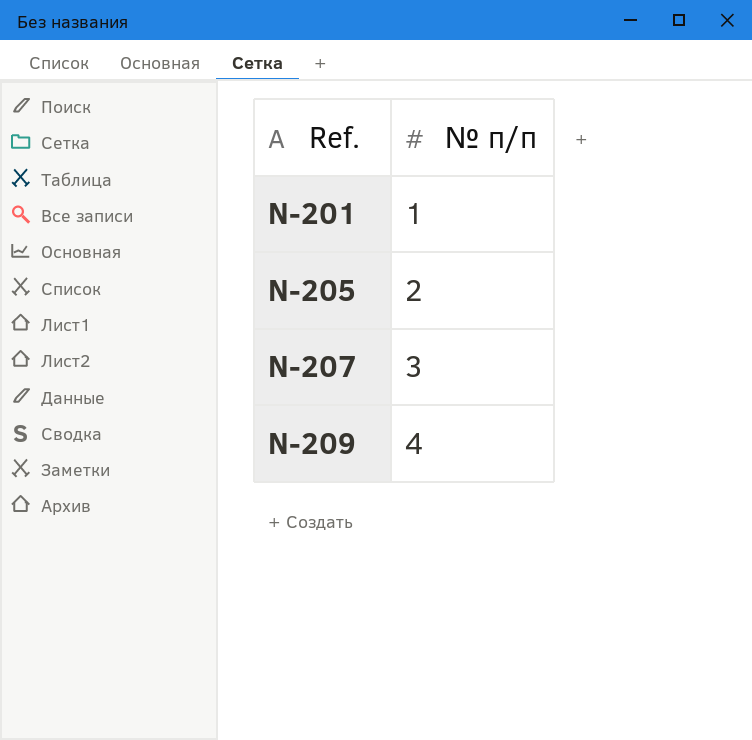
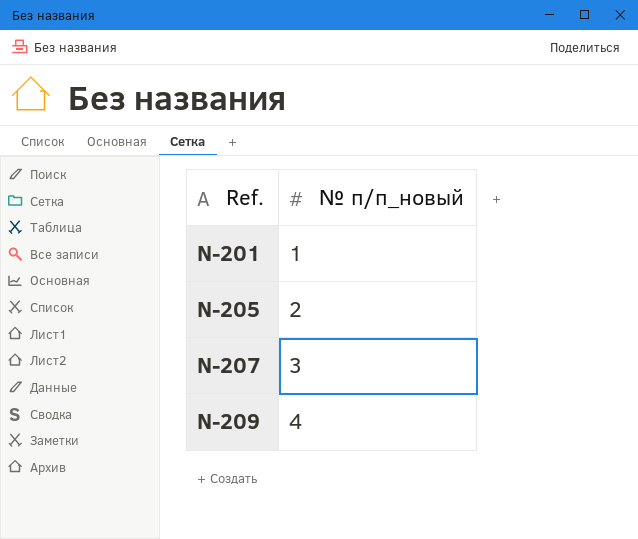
column name: № п/п -> № п/п_новый

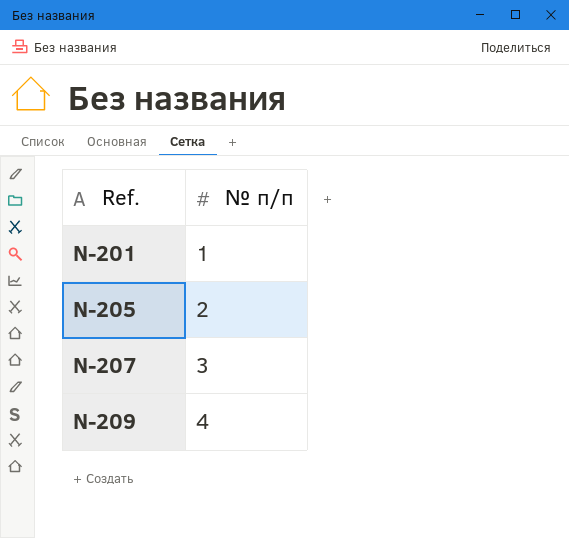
column name: № п/п_новый -> № п/п

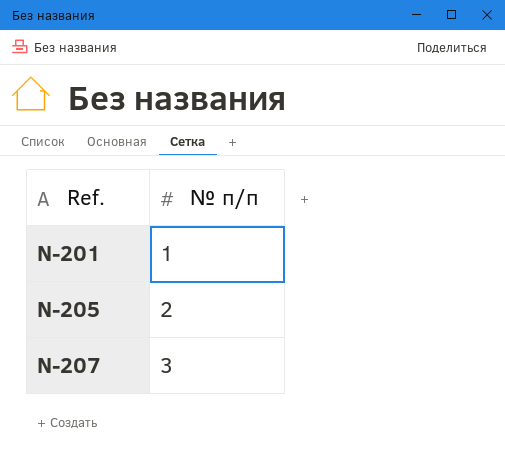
row N-209: 4 -> none

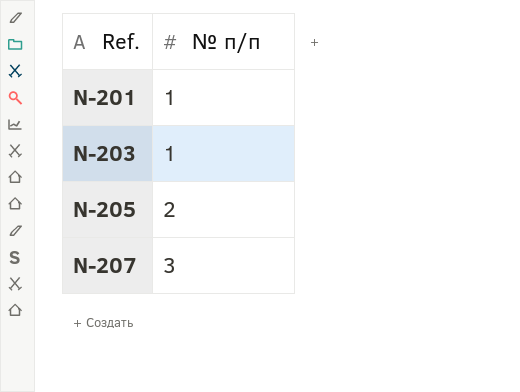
row N-203: none -> 1

